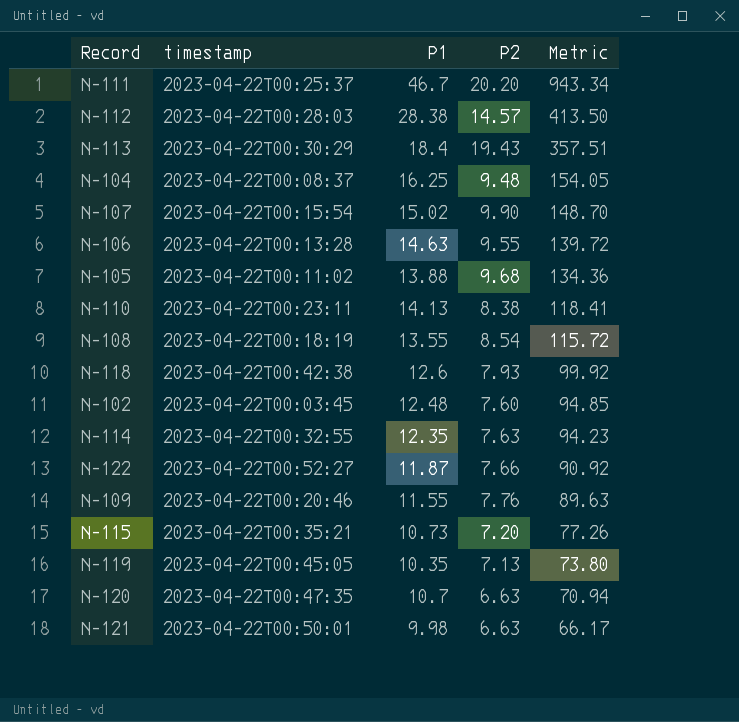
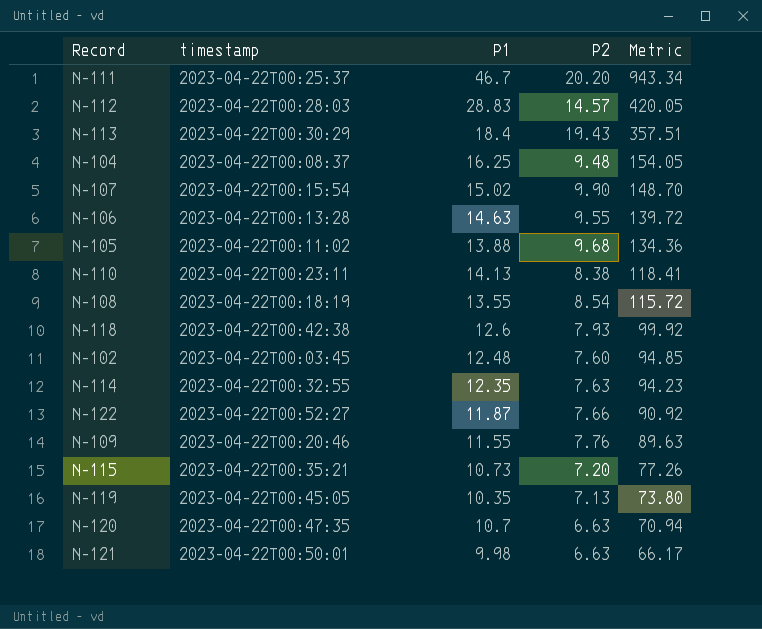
N-112 | P1: 28.38 -> 28.83
N-112 | Metric: 413.50 -> 420.05

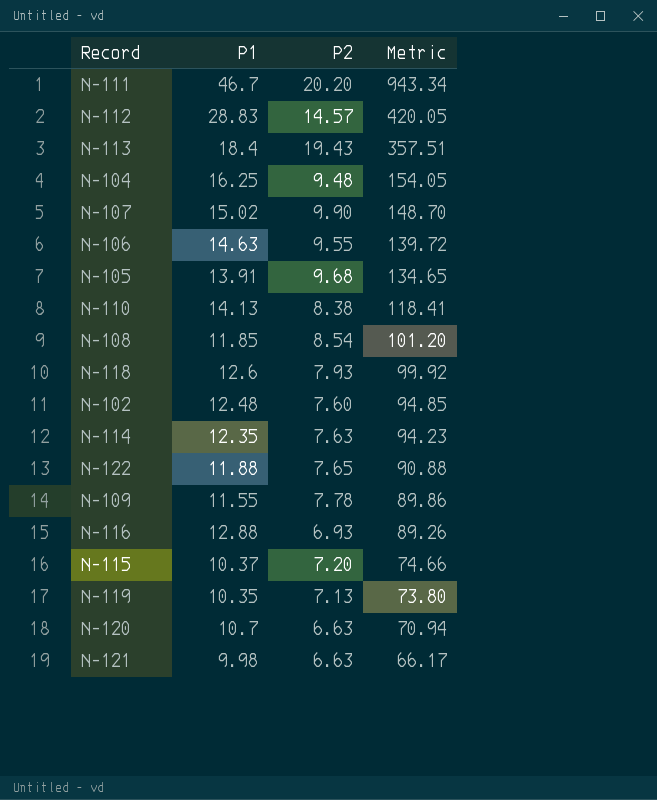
column timestamp | position: 2 -> none
N-105 | P1: 13.88 -> 13.91
N-105 | Metric: 134.36 -> 134.65
N-108 | P1: 13.55 -> 11.85
N-108 | Metric: 115.72 -> 101.20
N-122 | P1: 11.87 -> 11.88
N-122 | P2: 7.66 -> 7.65
N-122 | Metric: 90.92 -> 90.88
N-109 | P2: 7.76 -> 7.78
N-109 | Metric: 89.63 -> 89.86
row N-116: none -> 12.88 | 6.93 | 89.26
N-115 | P1: 10.73 -> 10.37
N-115 | Metric: 77.26 -> 74.66

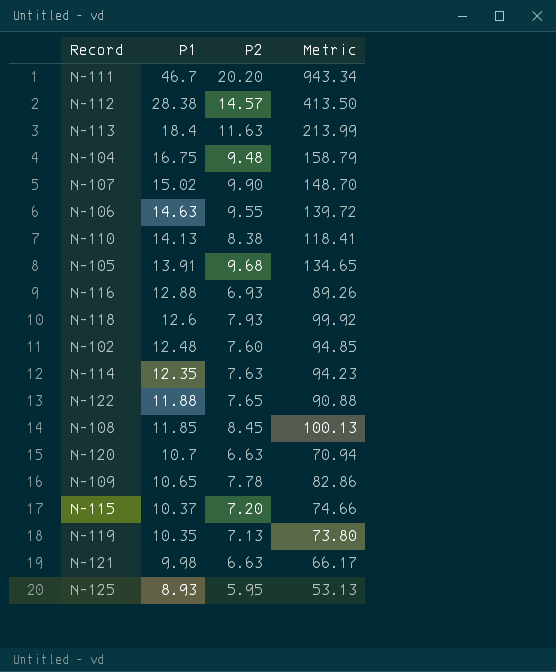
row order: Metric descending -> P1 descending
N-112 | P1: 28.83 -> 28.38
N-112 | Metric: 420.05 -> 413.50
N-113 | P2: 19.43 -> 11.63
N-113 | Metric: 357.51 -> 213.99
N-104 | P1: 16.25 -> 16.75
N-104 | Metric: 154.05 -> 158.79
N-108 | P2: 8.54 -> 8.45
N-108 | Metric: 101.20 -> 100.13
N-109 | P1: 11.55 -> 10.65
N-109 | Metric: 89.86 -> 82.86
row N-125: none -> 8.93 | 5.95 | 53.13

